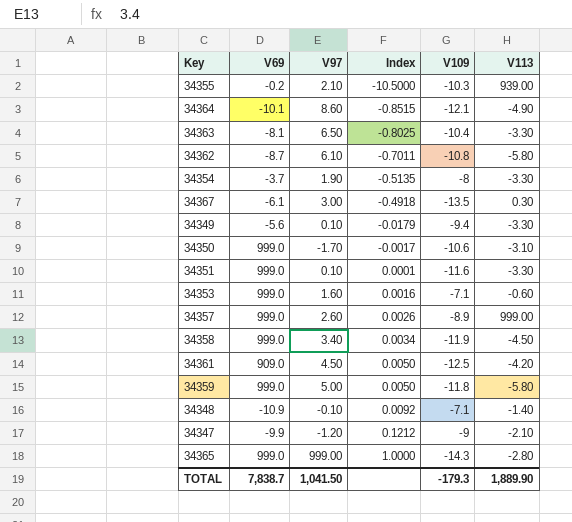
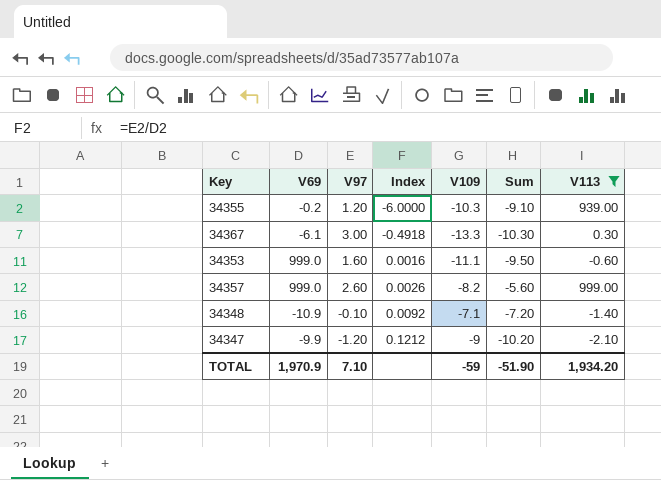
filter: none -> V113 >= -2.10
column Sum | formula: none -> [V97] + [V109]
34355 | V97: 2.10 -> 1.20
34355 | Index: -10.5000 -> -6.0000
34367 | V109: -13.5 -> -13.3
34353 | V109: -7.1 -> -11.1
34357 | V109: -8.9 -> -8.2
TOTAL | V69: 7,838.7 -> 1,970.9
TOTAL | V97: 1,041.50 -> 7.10
TOTAL | V109: -179.3 -> -59
TOTAL | V113: 1,889.90 -> 1,934.20

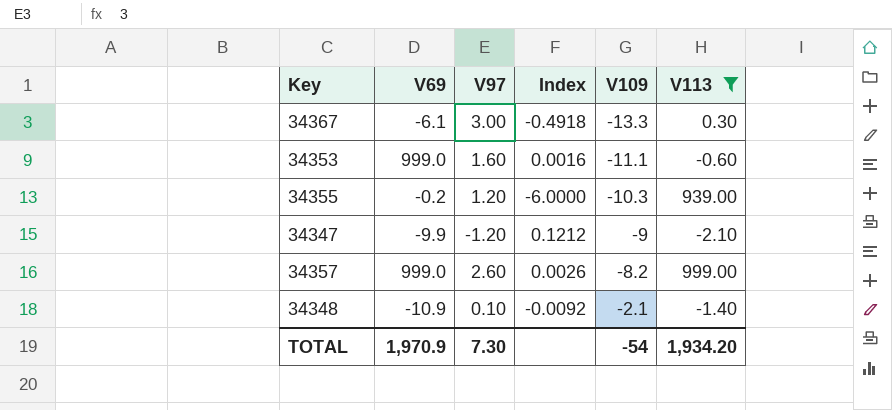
row order: Index ascending -> V109 ascending
column Sum | formula: [V97] + [V109] -> none
34348 | V97: -0.10 -> 0.10
34348 | Index: 0.0092 -> -0.0092
34348 | V109: -7.1 -> -2.1
TOTAL | V97: 7.10 -> 7.30
TOTAL | V109: -59 -> -54

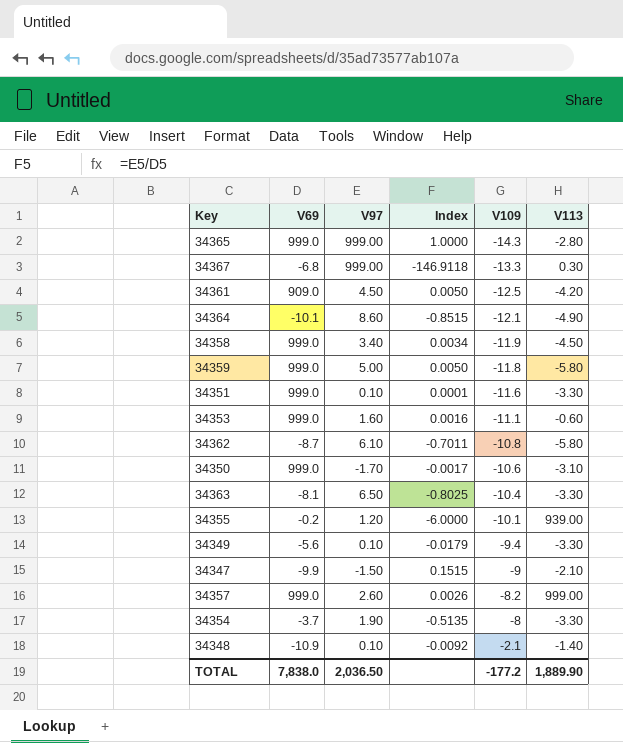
filter: V113 >= -2.10 -> none
34367 | V69: -6.1 -> -6.8
34367 | V97: 3.00 -> 999.00
34367 | Index: -0.4918 -> -146.9118
34355 | V109: -10.3 -> -10.1
34347 | V97: -1.20 -> -1.50
34347 | Index: 0.1212 -> 0.1515
TOTAL | V69: 1,970.9 -> 7,838.0
TOTAL | V97: 7.30 -> 2,036.50
TOTAL | V109: -54 -> -177.2
TOTAL | V113: 1,934.20 -> 1,889.90

